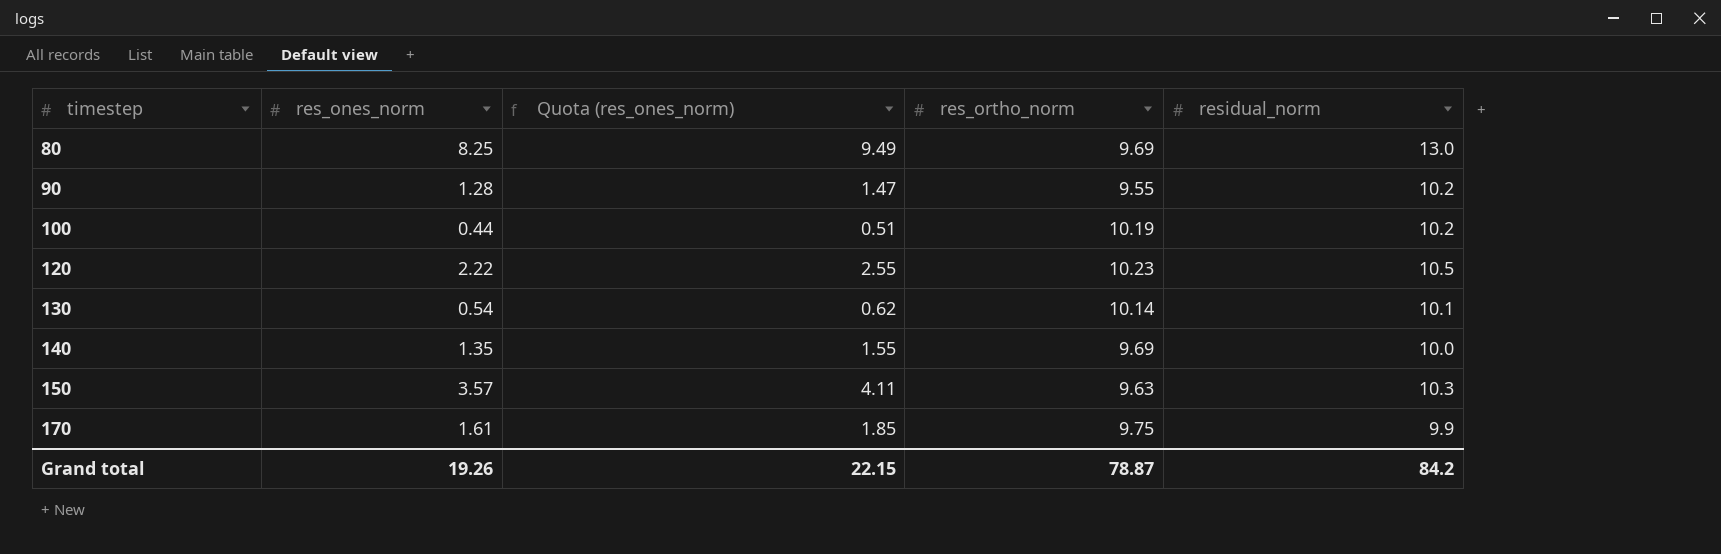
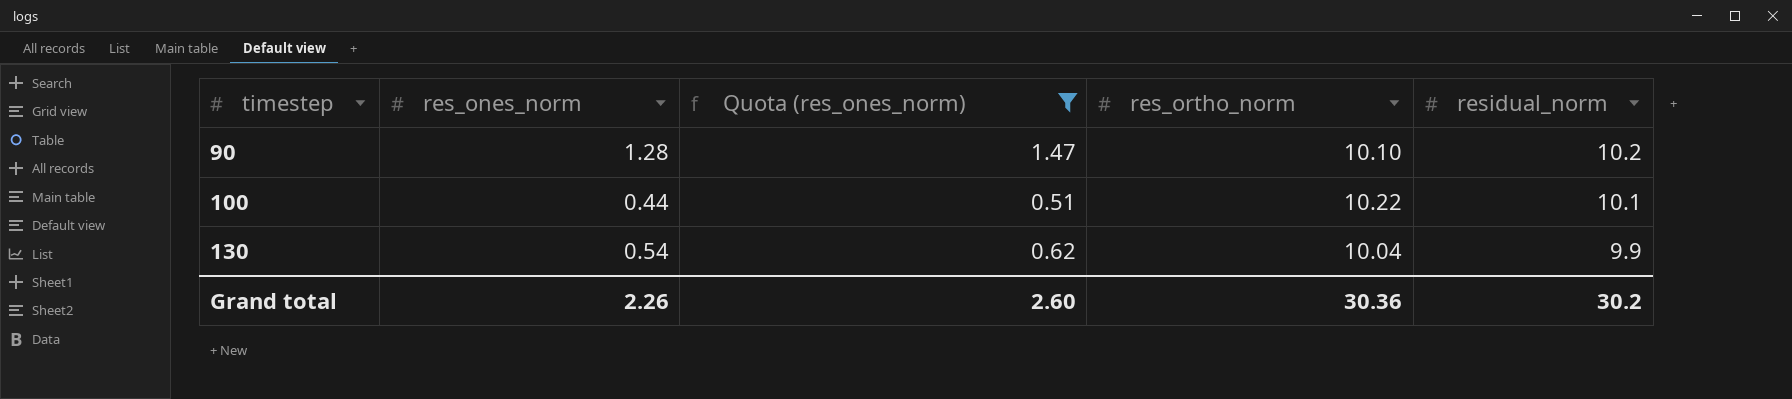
filter: none -> Quota (res_ones_norm) <= 1.47
90 | res_ortho_norm: 9.55 -> 10.10
100 | res_ortho_norm: 10.19 -> 10.22
100 | residual_norm: 10.2 -> 10.1
130 | res_ortho_norm: 10.14 -> 10.04
130 | residual_norm: 10.1 -> 9.9
Grand total | res_ones_norm: 19.26 -> 2.26
Grand total | Quota (res_ones_norm): 22.15 -> 2.60
Grand total | res_ortho_norm: 78.87 -> 30.36
Grand total | residual_norm: 84.2 -> 30.2

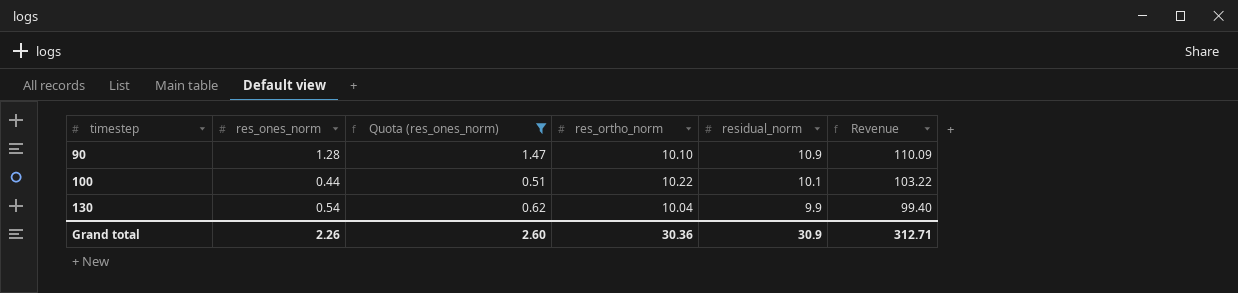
column Revenue | formula: none -> [res_ortho_norm] * [residual_norm]
90 | residual_norm: 10.2 -> 10.9
Grand total | residual_norm: 30.2 -> 30.9

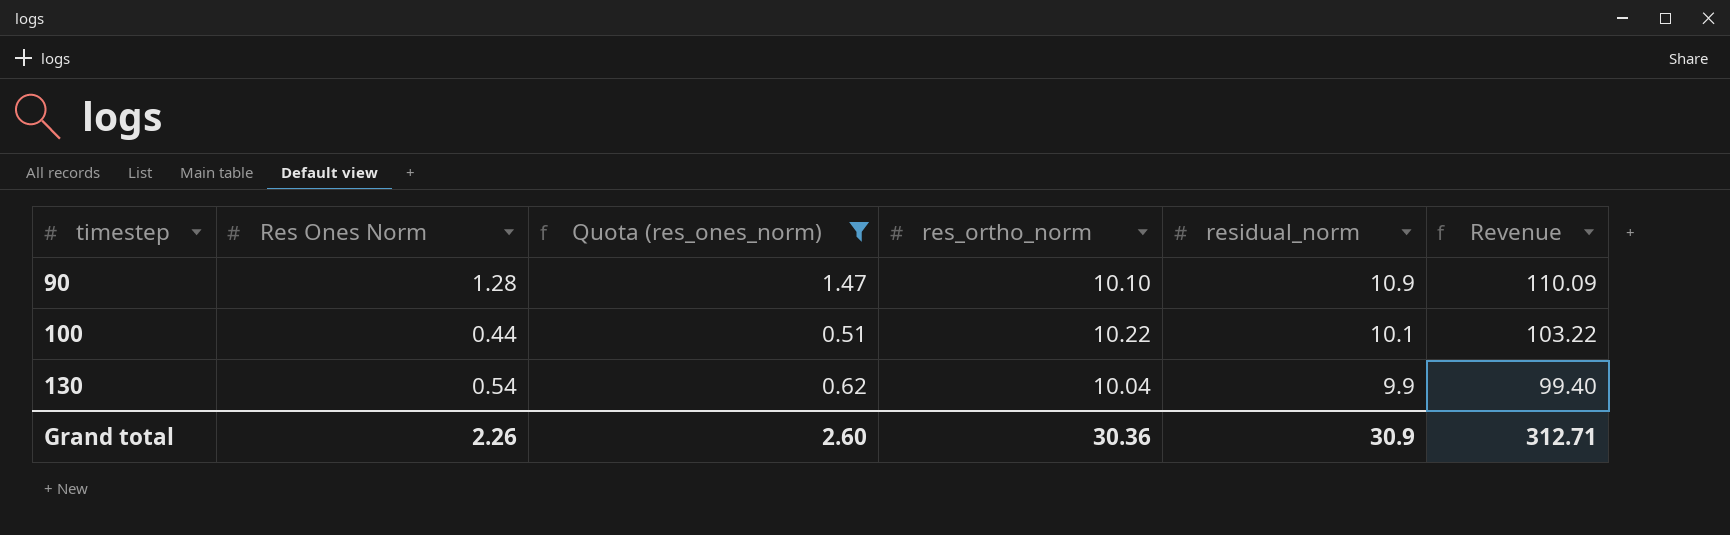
column name: res_ones_norm -> Res Ones Norm

